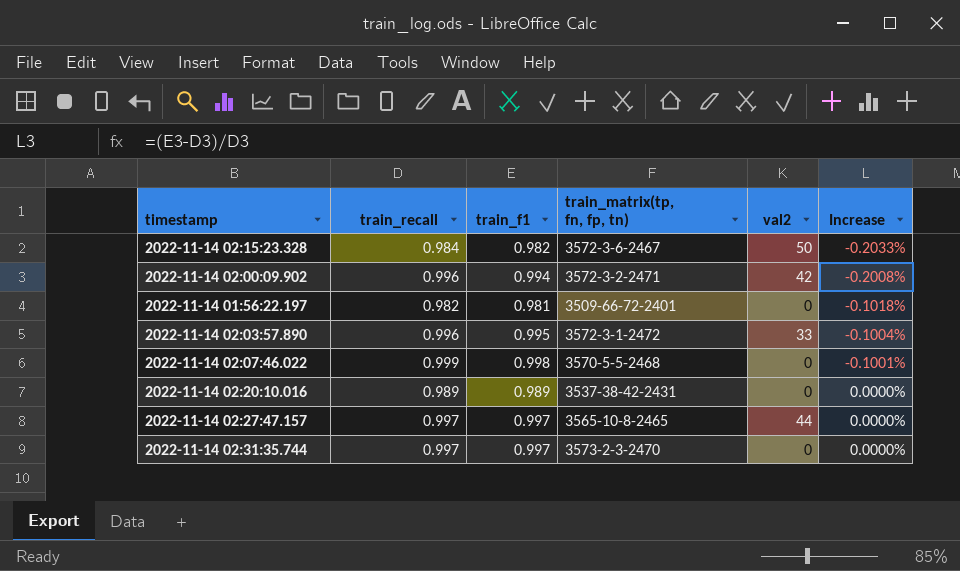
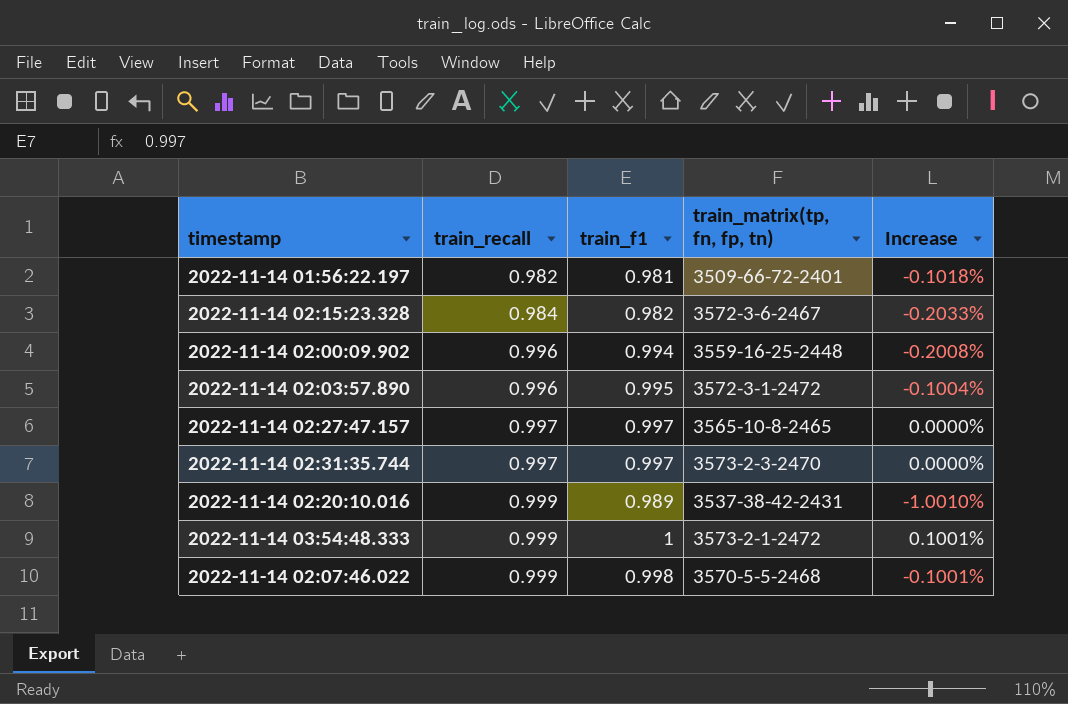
row order: Increase ascending -> train_recall ascending
column val2 | position: 5 -> none
2022-11-14 02:00:09.902 | train_matrix(tp, fn, fp, tn): 3572-3-2-2471 -> 3559-16-25-2448
2022-11-14 02:20:10.016 | train_recall: 0.989 -> 0.999
2022-11-14 02:20:10.016 | Increase: 0.0000% -> -1.0010%
row 2022-11-14 03:54:48.333: none -> 0.999 | 1 | 3573-2-1-2472 | 0.1001%

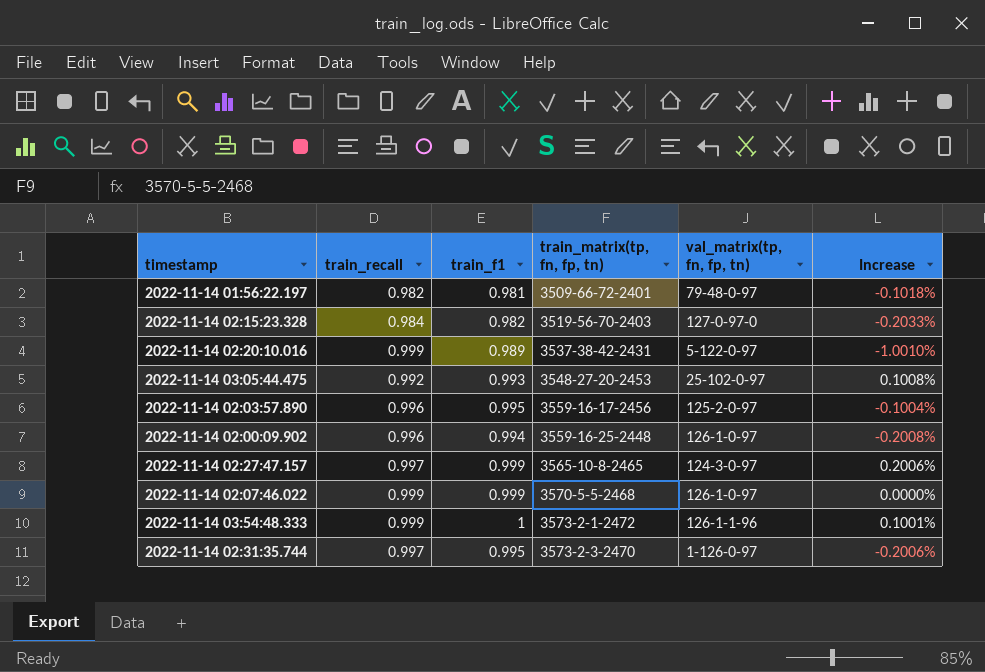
row order: train_recall ascending -> train_matrix(tp, fn, fp, tn) ascending
column val_matrix(tp, fn, fp, tn) | position: none -> 5
2022-11-14 02:15:23.328 | train_matrix(tp, fn, fp, tn): 3572-3-6-2467 -> 3519-56-70-2403
row 2022-11-14 03:05:44.475: none -> 0.992 | 0.993 | 3548-27-20-2453 | 25-102-0-97 | 0.1008%
2022-11-14 02:03:57.890 | train_matrix(tp, fn, fp, tn): 3572-3-1-2472 -> 3559-16-17-2456
2022-11-14 02:27:47.157 | train_f1: 0.997 -> 0.999
2022-11-14 02:27:47.157 | Increase: 0.0000% -> 0.2006%
2022-11-14 02:07:46.022 | train_f1: 0.998 -> 0.999
2022-11-14 02:07:46.022 | Increase: -0.1001% -> 0.0000%
2022-11-14 02:31:35.744 | train_f1: 0.997 -> 0.995
2022-11-14 02:31:35.744 | Increase: 0.0000% -> -0.2006%

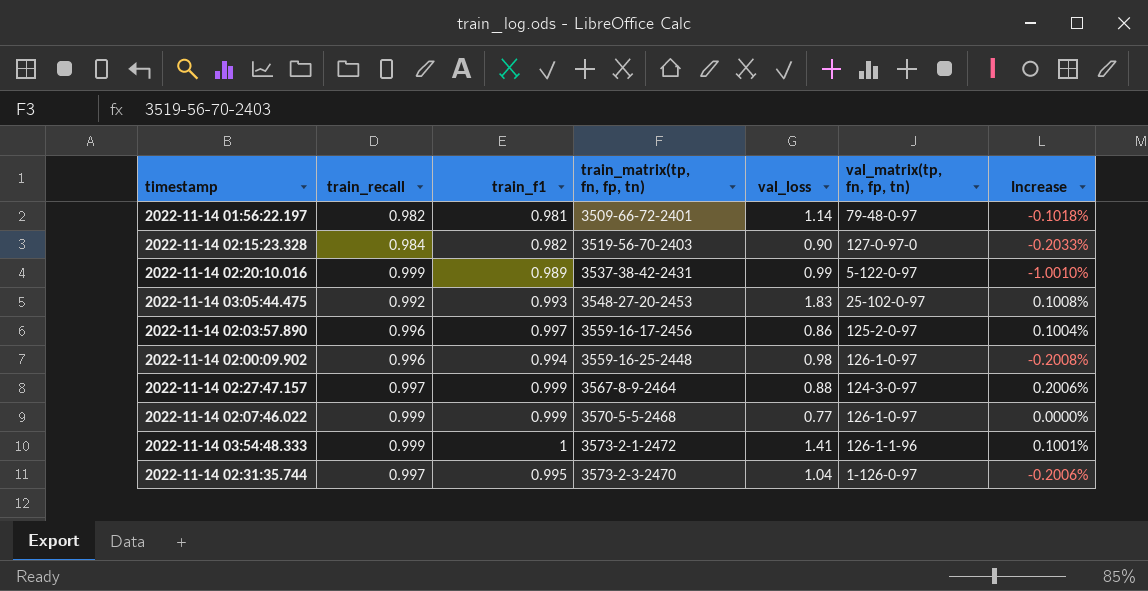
column val_loss | position: none -> 5
2022-11-14 02:03:57.890 | train_f1: 0.995 -> 0.997
2022-11-14 02:03:57.890 | Increase: -0.1004% -> 0.1004%
2022-11-14 02:27:47.157 | train_matrix(tp, fn, fp, tn): 3565-10-8-2465 -> 3567-8-9-2464

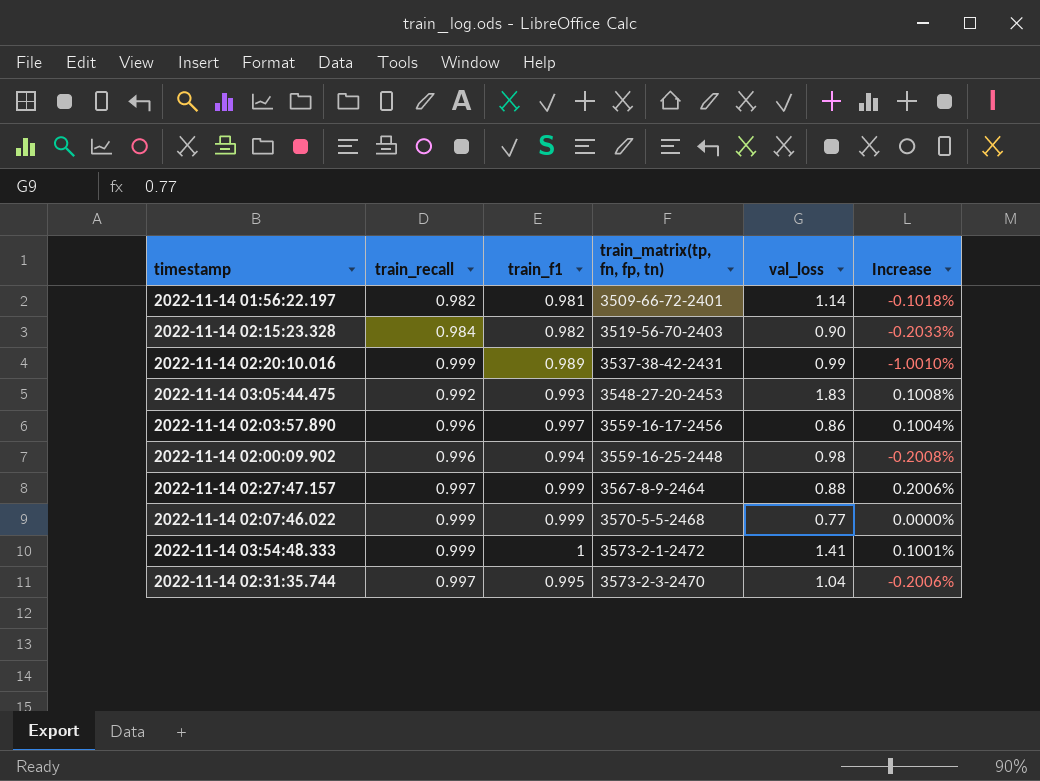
column val_matrix(tp, fn, fp, tn) | position: 6 -> none

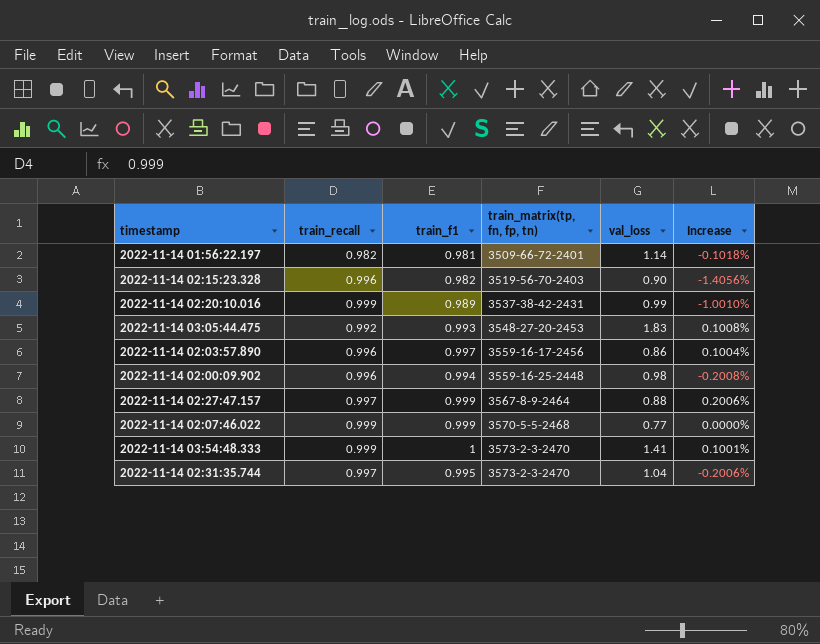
2022-11-14 02:15:23.328 | train_recall: 0.984 -> 0.996
2022-11-14 02:15:23.328 | Increase: -0.2033% -> -1.4056%
2022-11-14 03:54:48.333 | train_matrix(tp, fn, fp, tn): 3573-2-1-2472 -> 3573-2-3-2470

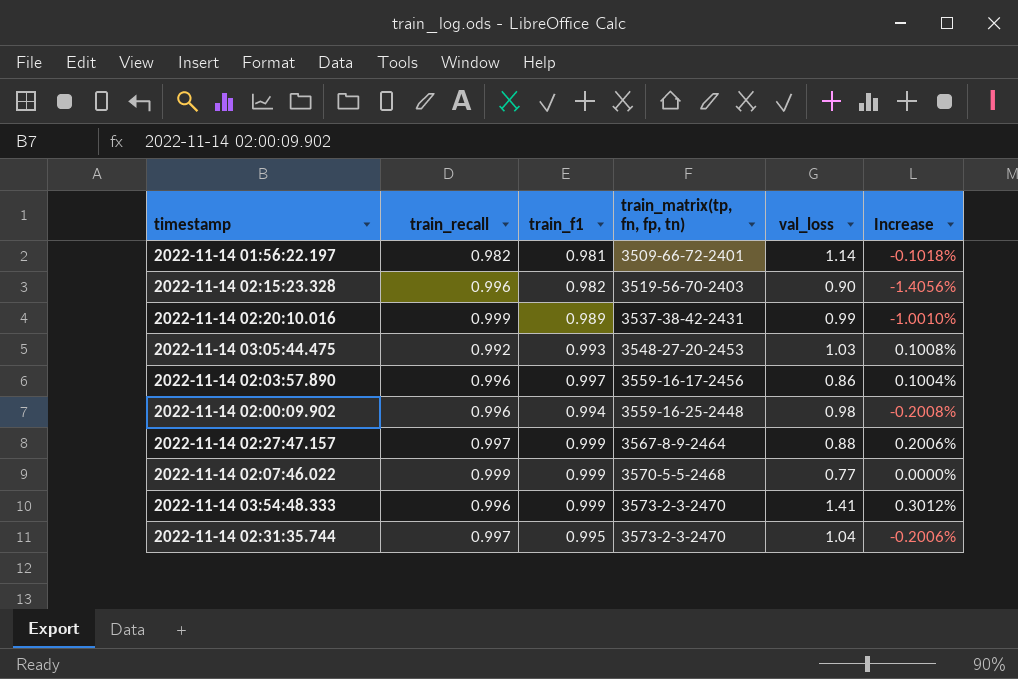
2022-11-14 03:05:44.475 | val_loss: 1.83 -> 1.03
2022-11-14 03:54:48.333 | train_recall: 0.999 -> 0.996
2022-11-14 03:54:48.333 | train_f1: 1 -> 0.999
2022-11-14 03:54:48.333 | Increase: 0.1001% -> 0.3012%

